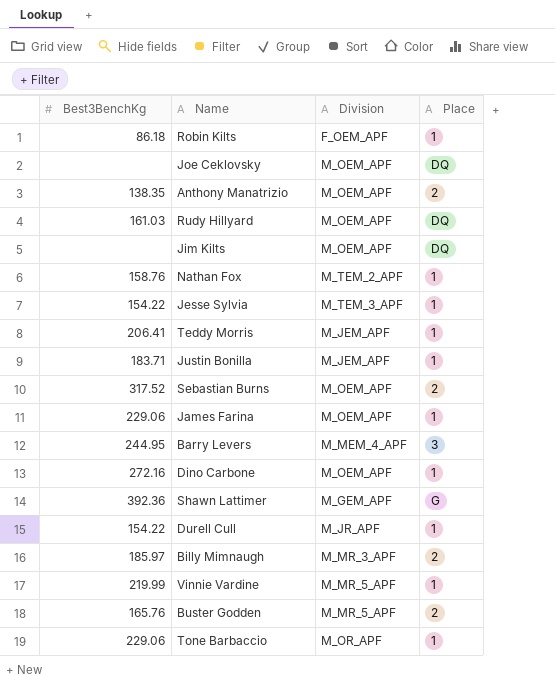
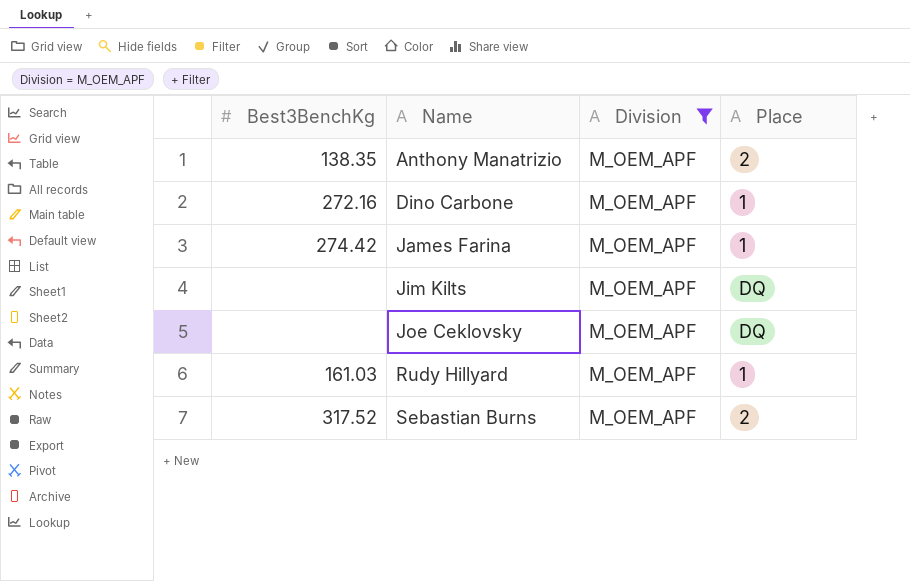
filter: none -> Division = M_OEM_APF
row order: none -> Name ascending
James Farina | Best3BenchKg: 229.06 -> 274.42
Rudy Hillyard | Place: DQ -> 1

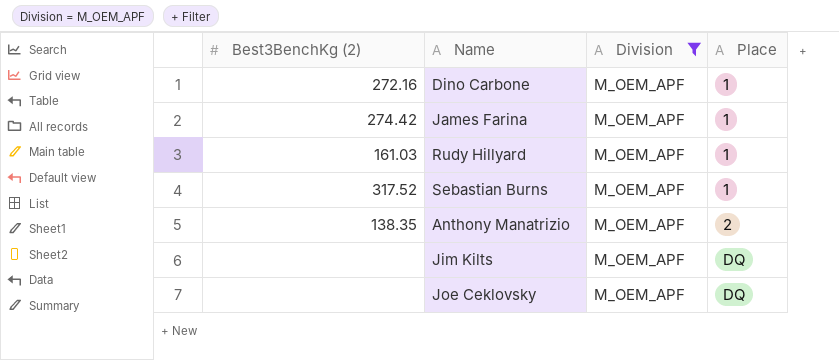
row order: Name ascending -> Place ascending
column name: Best3BenchKg -> Best3BenchKg (2)
Sebastian Burns | Place: 2 -> 1

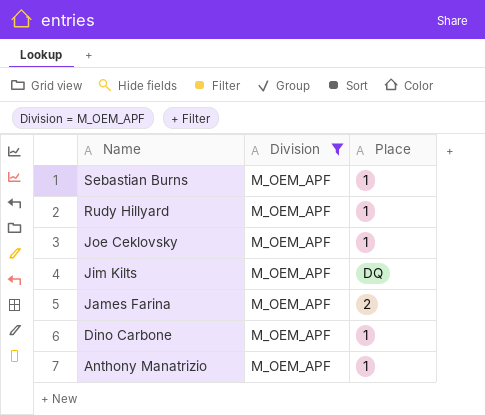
row order: Place ascending -> Name descending
column Best3BenchKg (2) | position: 1 -> none
Joe Ceklovsky | Place: DQ -> 1
James Farina | Place: 1 -> 2
Anthony Manatrizio | Place: 2 -> 1

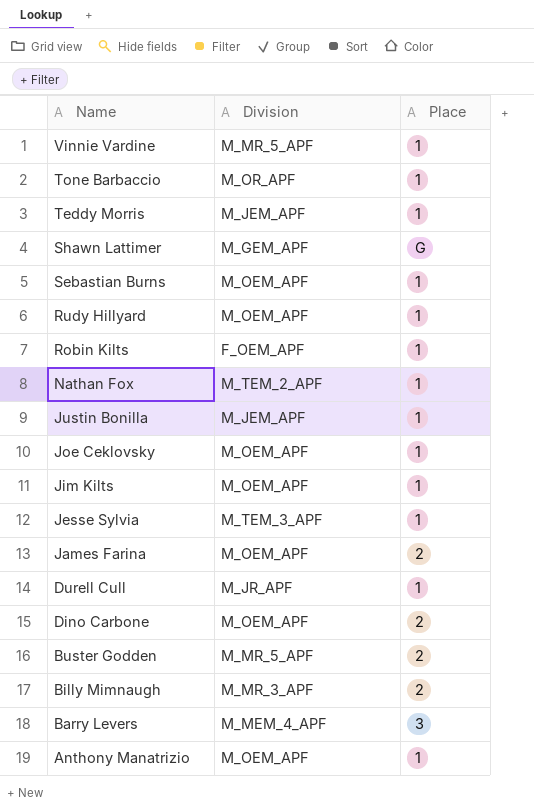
filter: Division = M_OEM_APF -> none
Jim Kilts | Place: DQ -> 1
Dino Carbone | Place: 1 -> 2

